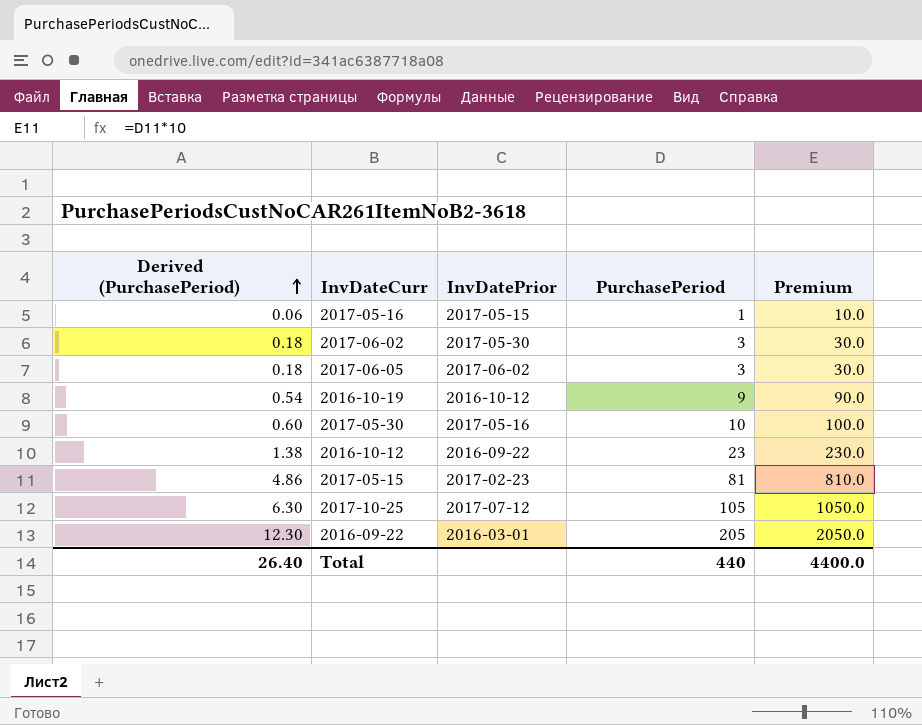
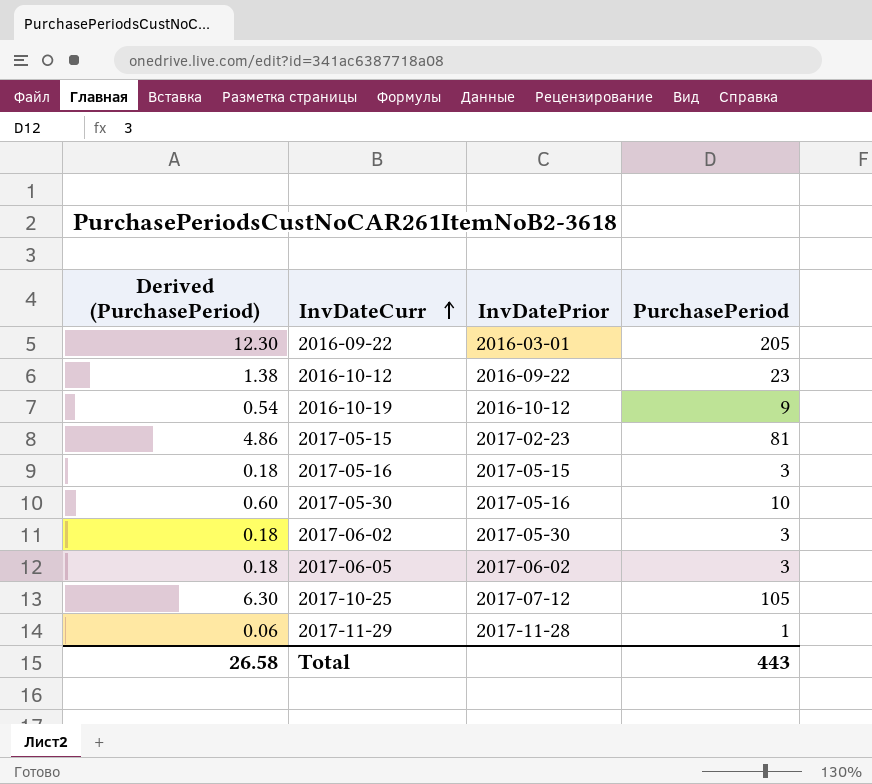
row order: Derived (PurchasePeriod) ascending -> InvDateCurr ascending
column Premium | formula: [PurchasePeriod] * 10 -> none
2017-05-16 | Derived (PurchasePeriod): 0.06 -> 0.18
2017-05-16 | PurchasePeriod: 1 -> 3
row 2017-11-29: none -> 0.06 | 2017-11-28 | 1
Total | Derived (PurchasePeriod): 26.40 -> 26.58
Total | PurchasePeriod: 440 -> 443

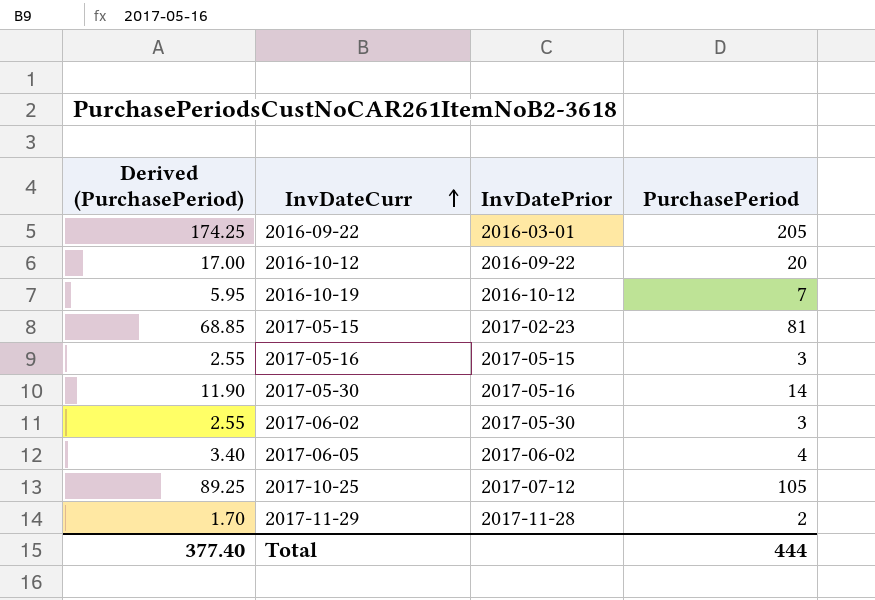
column Derived (PurchasePeriod) | formula: [PurchasePeriod] * 0.06 -> [PurchasePeriod] * 0.85
2016-10-12 | PurchasePeriod: 23 -> 20
2016-10-19 | PurchasePeriod: 9 -> 7
2017-05-30 | PurchasePeriod: 10 -> 14
2017-06-05 | PurchasePeriod: 3 -> 4
2017-11-29 | PurchasePeriod: 1 -> 2
Total | Derived (PurchasePeriod): 26.58 -> 377.40
Total | PurchasePeriod: 443 -> 444

